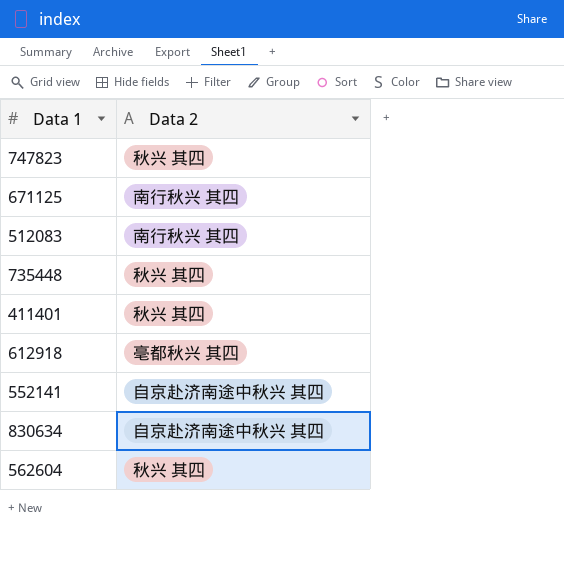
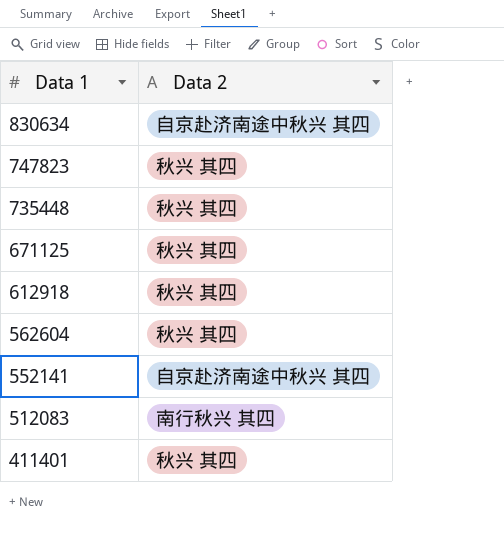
row order: none -> Data 1 descending
671125 | Data 2: 南行秋兴 其四 -> 秋兴 其四
612918 | Data 2: 亳都秋兴 其四 -> 秋兴 其四

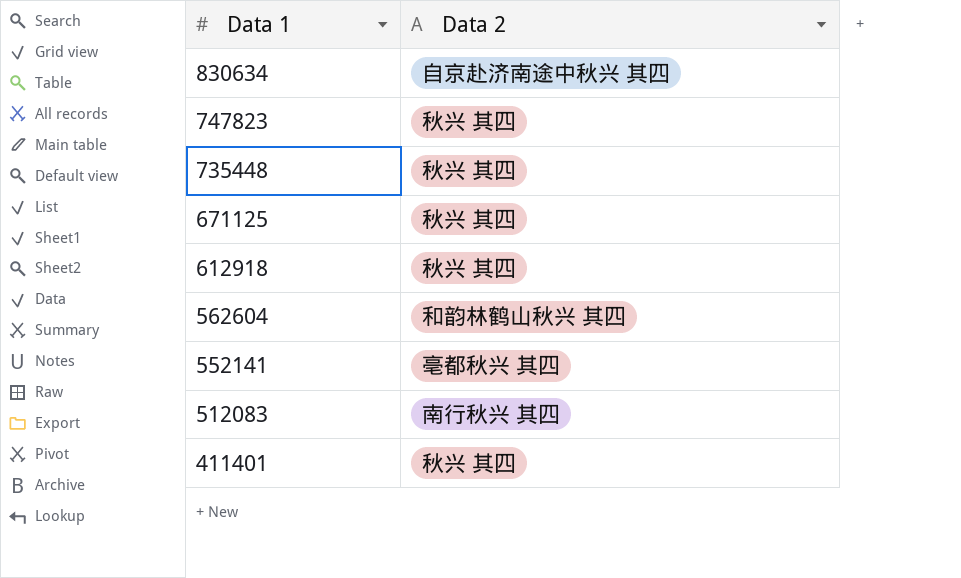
562604 | Data 2: 秋兴 其四 -> 和韵林鹤山秋兴 其四
552141 | Data 2: 自京赴济南途中秋兴 其四 -> 亳都秋兴 其四

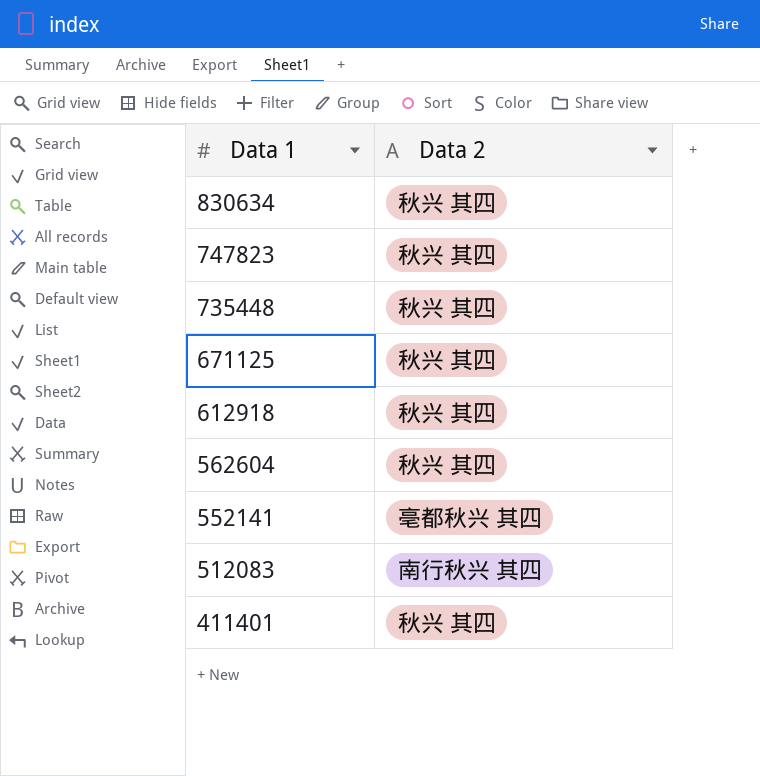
830634 | Data 2: 自京赴济南途中秋兴 其四 -> 秋兴 其四
562604 | Data 2: 和韵林鹤山秋兴 其四 -> 秋兴 其四

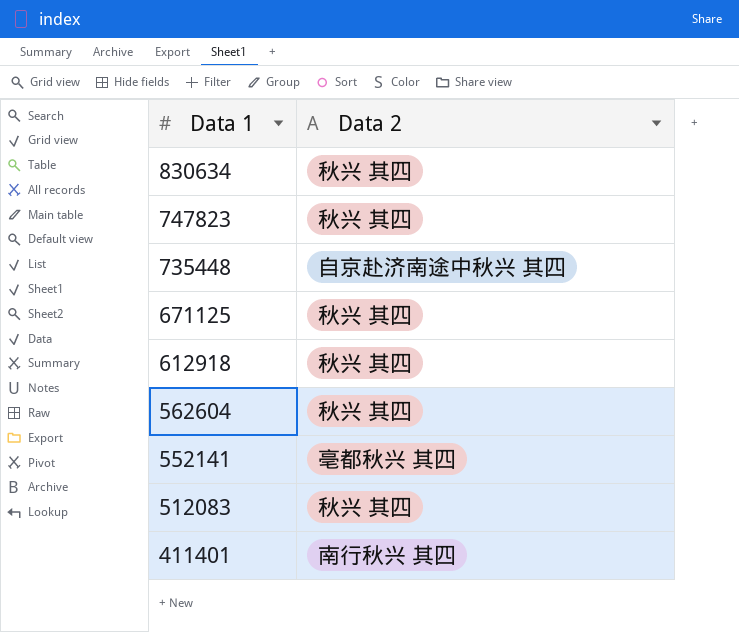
735448 | Data 2: 秋兴 其四 -> 自京赴济南途中秋兴 其四
512083 | Data 2: 南行秋兴 其四 -> 秋兴 其四
411401 | Data 2: 秋兴 其四 -> 南行秋兴 其四

